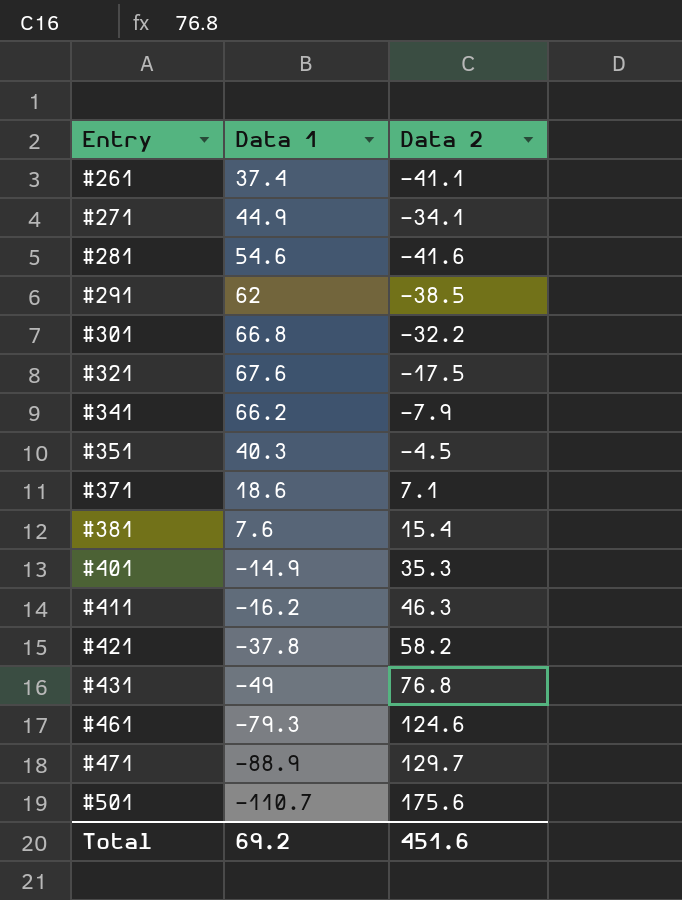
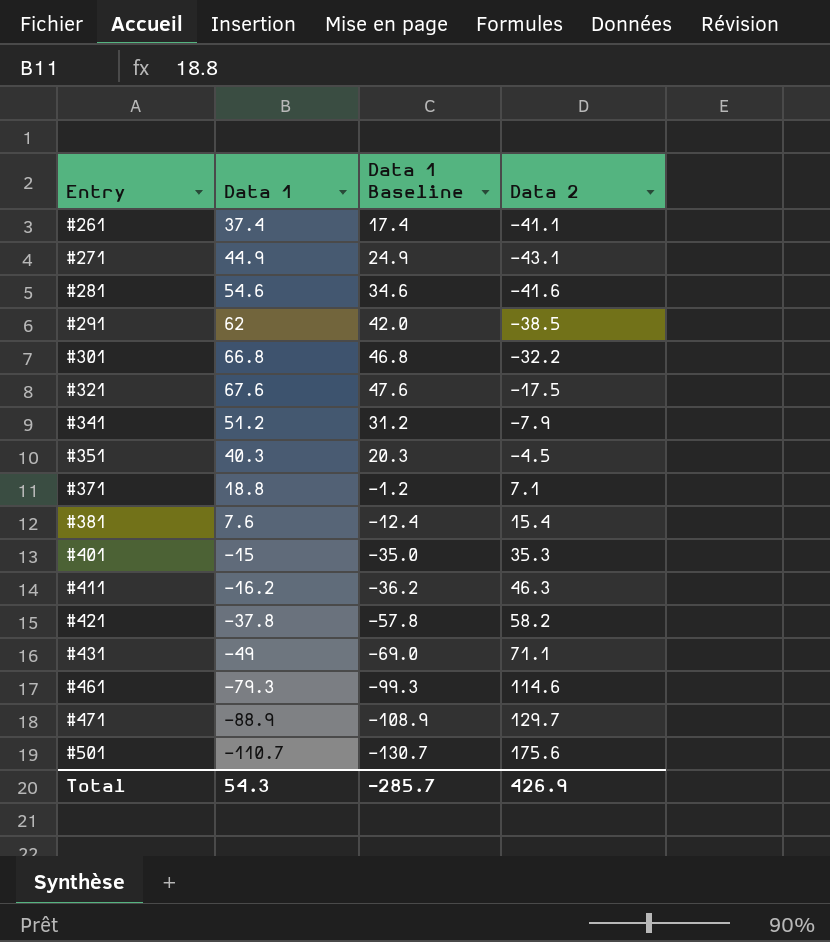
column Data 1 Baseline | formula: none -> [Data 1] - 20
#271 | Data 2: -34.1 -> -43.1
#341 | Data 1: 66.2 -> 51.2
#371 | Data 1: 18.6 -> 18.8
#401 | Data 1: -14.9 -> -15
#431 | Data 2: 76.8 -> 71.1
#461 | Data 2: 124.6 -> 114.6
Total | Data 1: 69.2 -> 54.3
Total | Data 2: 451.6 -> 426.9

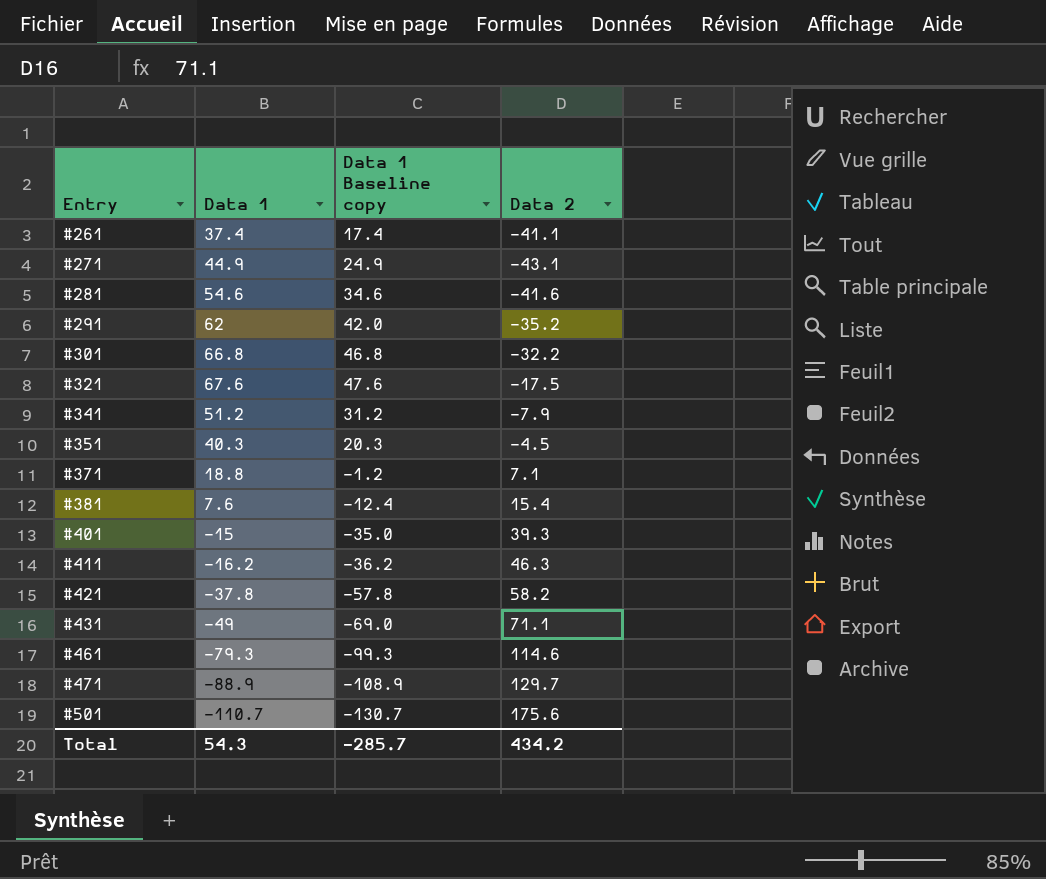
column name: Data 1 Baseline -> Data 1 Baseline copy
#291 | Data 2: -38.5 -> -35.2
#401 | Data 2: 35.3 -> 39.3
Total | Data 2: 426.9 -> 434.2

